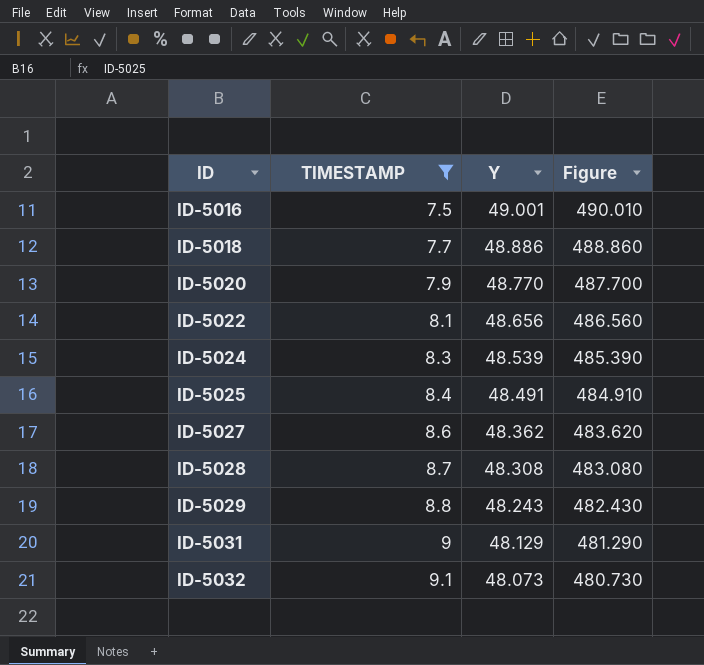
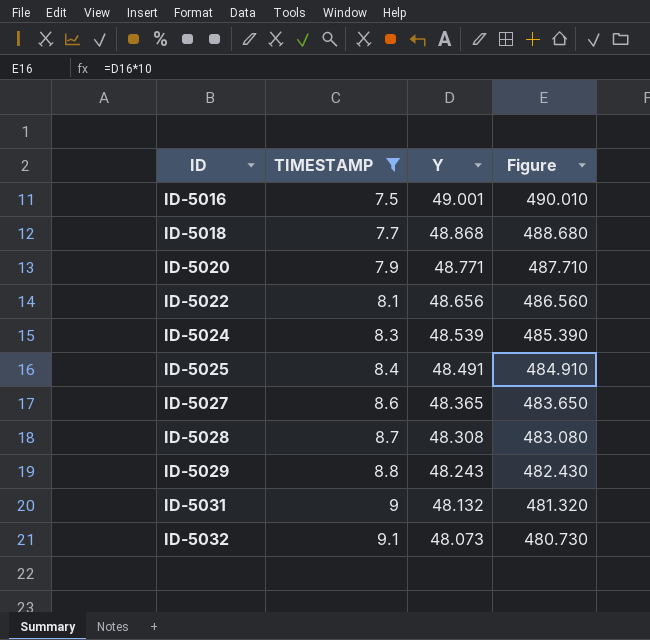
ID-5018 | Y: 48.886 -> 48.868
ID-5018 | Figure: 488.860 -> 488.680
ID-5020 | Y: 48.770 -> 48.771
ID-5020 | Figure: 487.700 -> 487.710
ID-5027 | Y: 48.362 -> 48.365
ID-5027 | Figure: 483.620 -> 483.650
ID-5031 | Y: 48.129 -> 48.132
ID-5031 | Figure: 481.290 -> 481.320

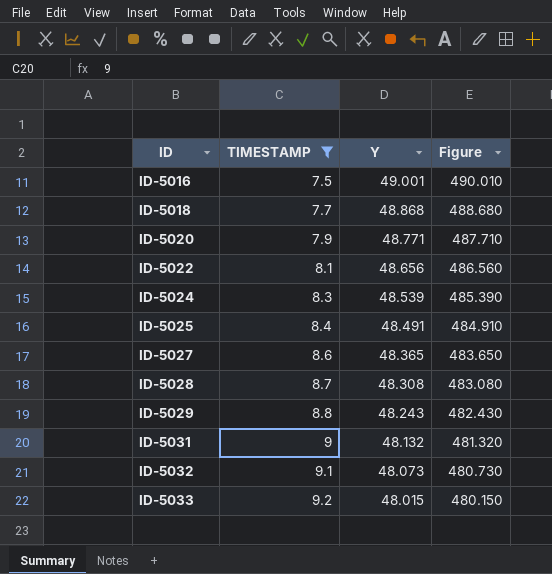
row ID-5033: none -> 9.2 | 48.015 | 480.150

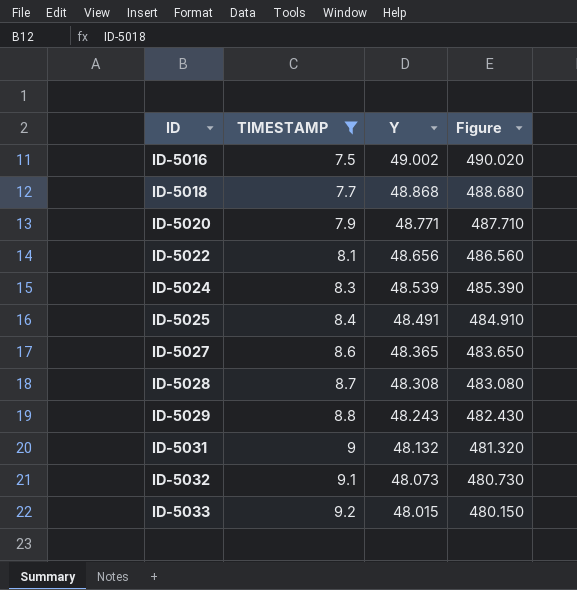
ID-5016 | Y: 49.001 -> 49.002
ID-5016 | Figure: 490.010 -> 490.020

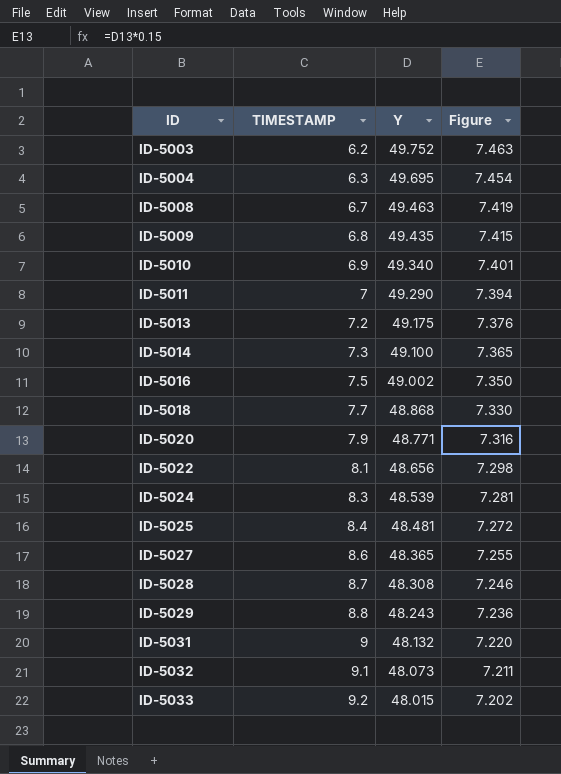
filter: TIMESTAMP >= 7.5 -> none
column Figure | formula: [Y] * 10 -> [Y] * 0.15
ID-5025 | Y: 48.491 -> 48.481

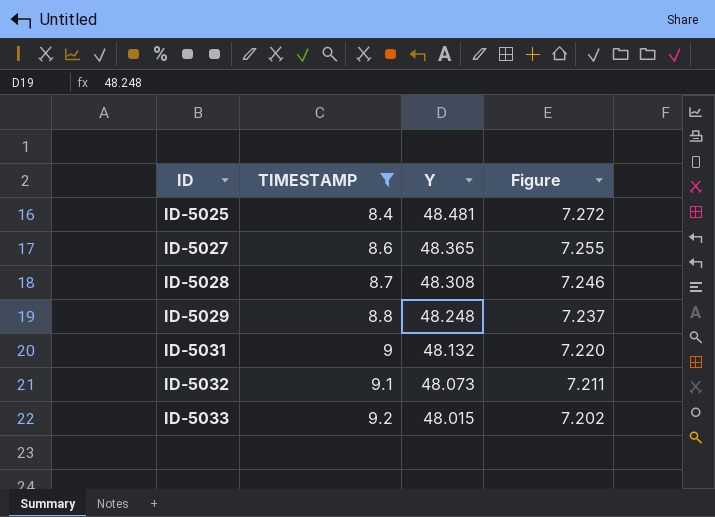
filter: none -> TIMESTAMP >= 8.4
ID-5029 | Y: 48.243 -> 48.248
ID-5029 | Figure: 7.236 -> 7.237

